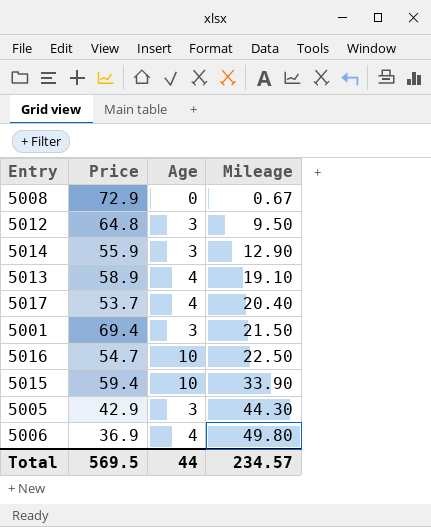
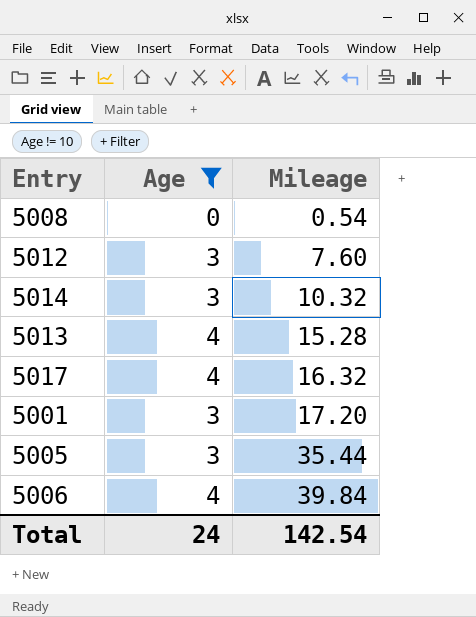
filter: none -> Age != 10
column Price | position: 2 -> none
5008 | Mileage: 0.67 -> 0.54
5012 | Mileage: 9.50 -> 7.60
5014 | Mileage: 12.90 -> 10.32
5013 | Mileage: 19.10 -> 15.28
5017 | Mileage: 20.40 -> 16.32
5001 | Mileage: 21.50 -> 17.20
5005 | Mileage: 44.30 -> 35.44
5006 | Mileage: 49.80 -> 39.84
Total | Age: 44 -> 24
Total | Mileage: 234.57 -> 142.54

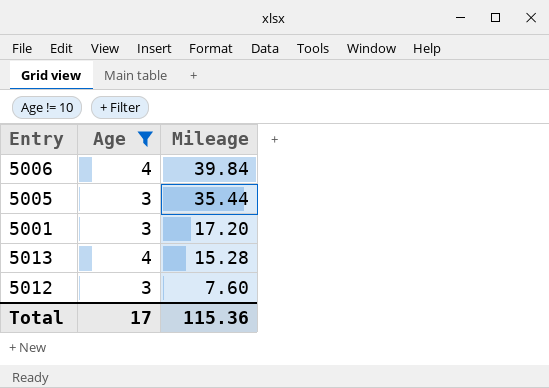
row order: Mileage ascending -> Mileage descending
row 5008: 0 | 0.54 -> none
row 5014: 3 | 10.32 -> none
row 5017: 4 | 16.32 -> none
Total | Age: 24 -> 17
Total | Mileage: 142.54 -> 115.36

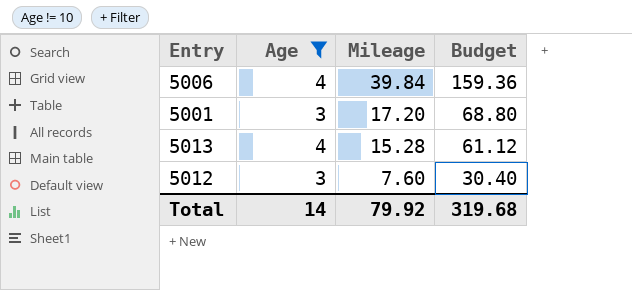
column Budget | formula: none -> [Mileage] * 4
row 5005: 3 | 35.44 -> none
Total | Age: 17 -> 14
Total | Mileage: 115.36 -> 79.92

